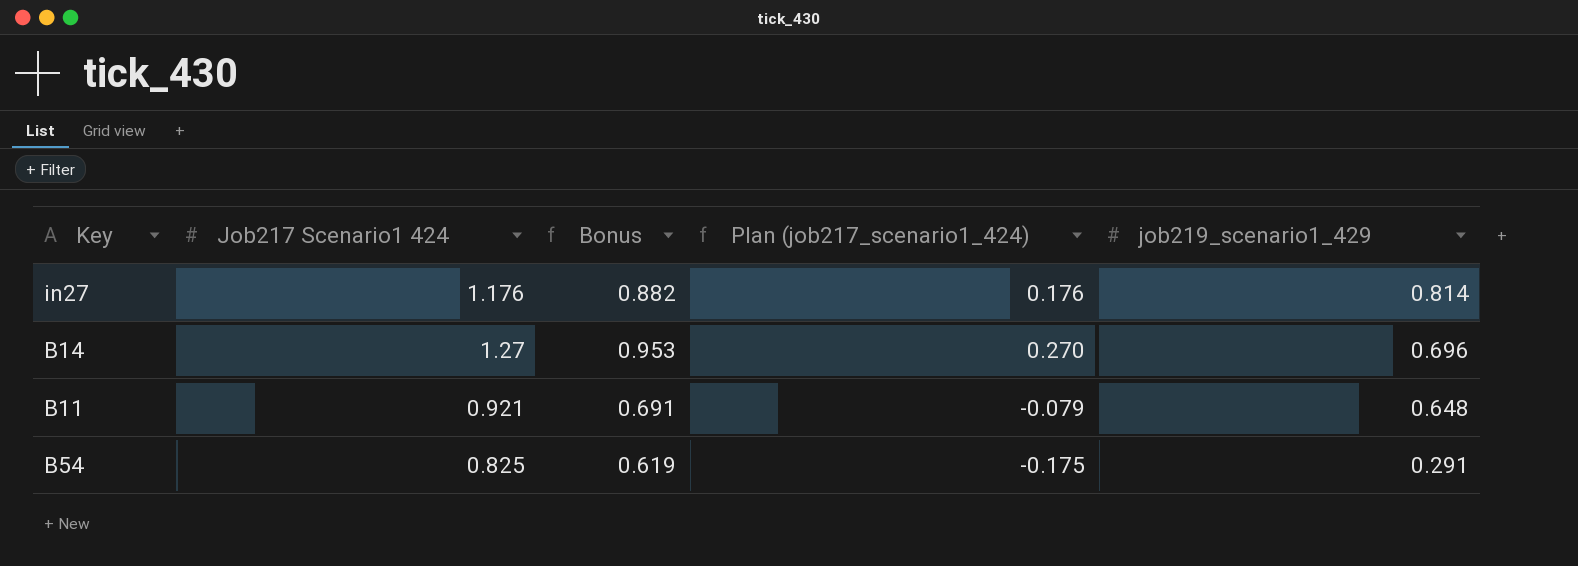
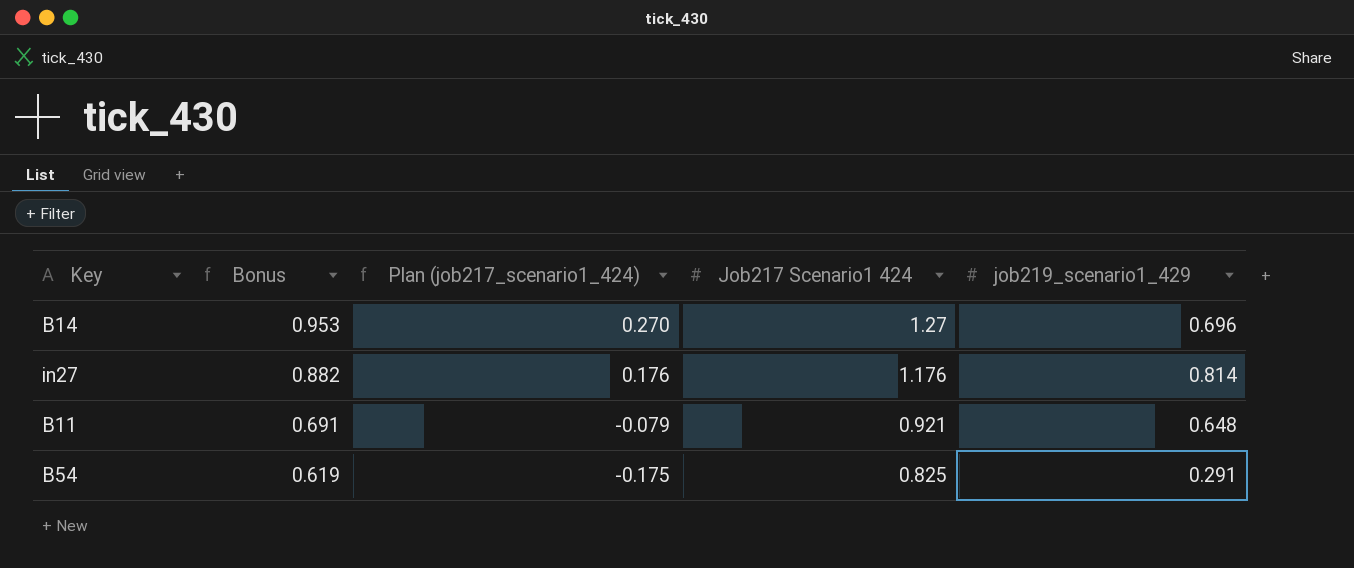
row order: job219_scenario1_429 descending -> Bonus descending
column Job217 Scenario1 424 | position: 2 -> 4

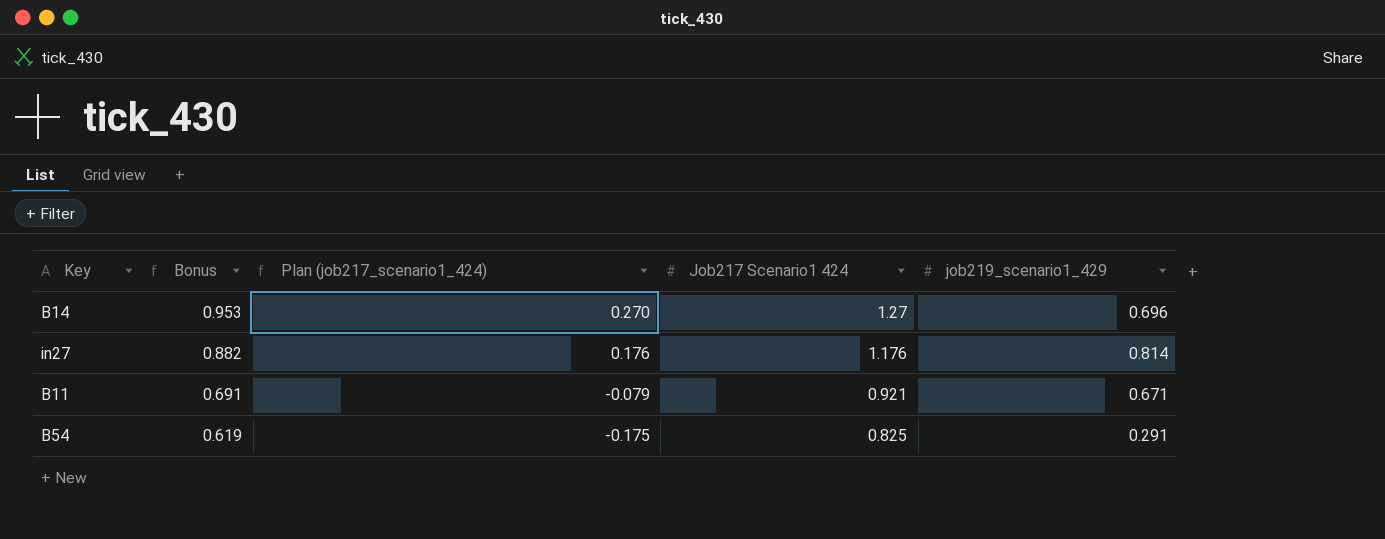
B11 | job219_scenario1_429: 0.648 -> 0.671

